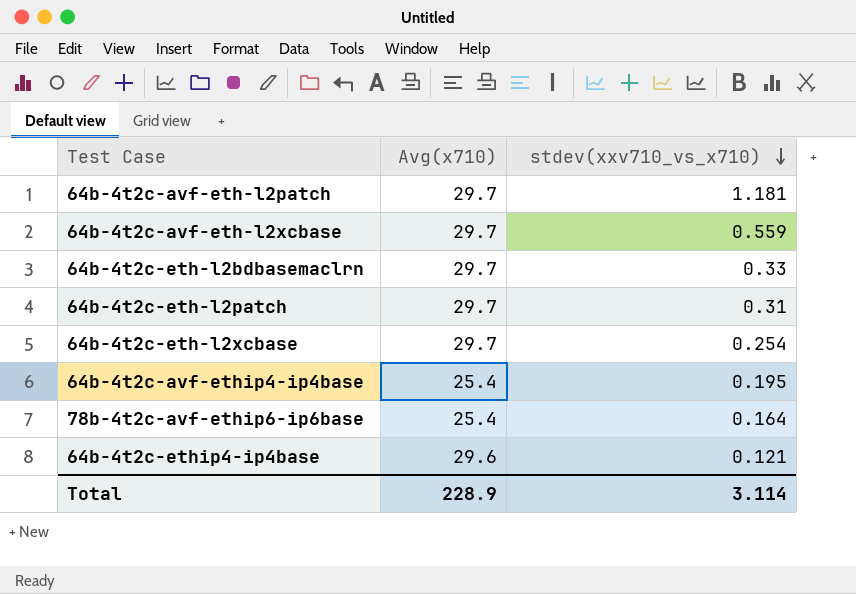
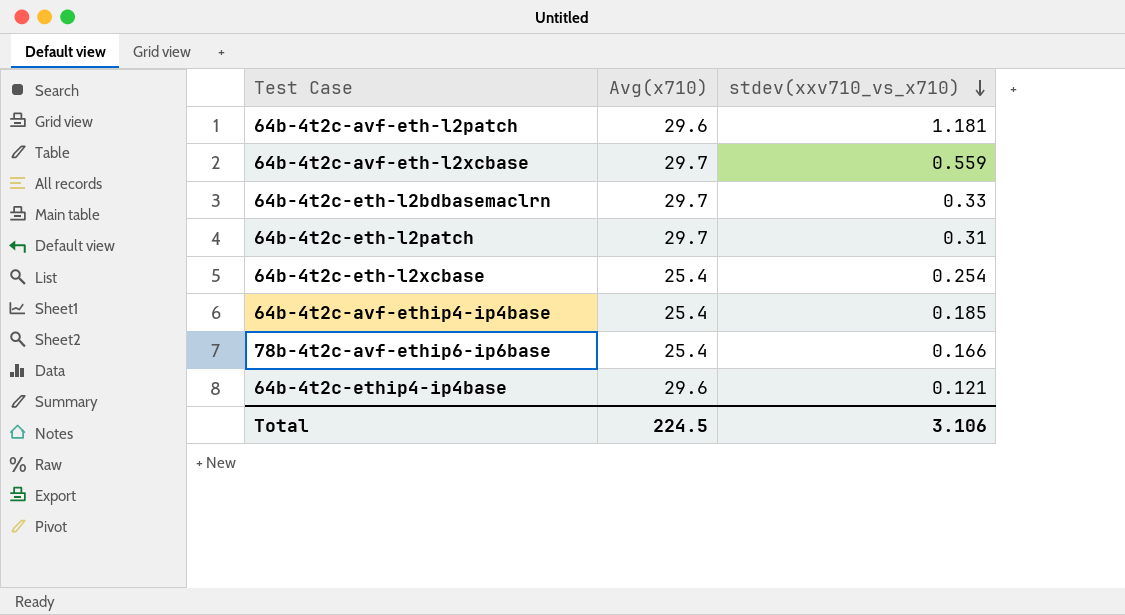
64b-4t2c-avf-eth-l2patch | Avg(x710): 29.7 -> 29.6
64b-4t2c-eth-l2xcbase | Avg(x710): 29.7 -> 25.4
64b-4t2c-avf-ethip4-ip4base | stdev(xxv710_vs_x710): 0.195 -> 0.185
78b-4t2c-avf-ethip6-ip6base | stdev(xxv710_vs_x710): 0.164 -> 0.166
Total | Avg(x710): 228.9 -> 224.5
Total | stdev(xxv710_vs_x710): 3.114 -> 3.106

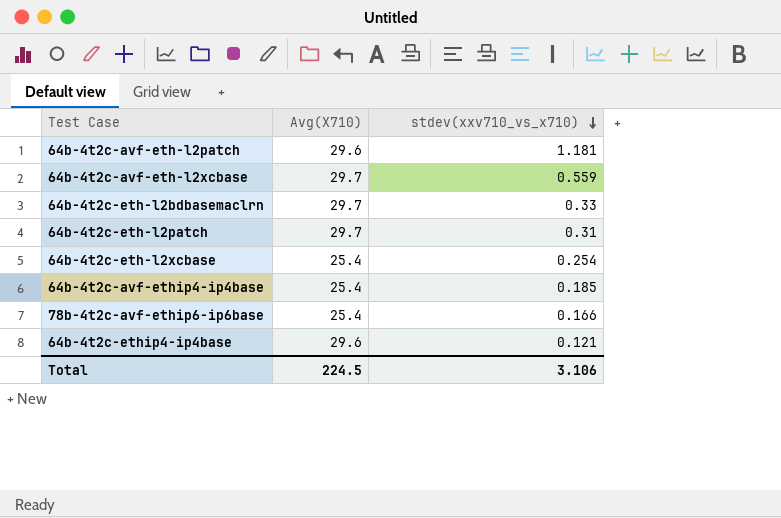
column name: Avg(x710) -> Avg(X710)

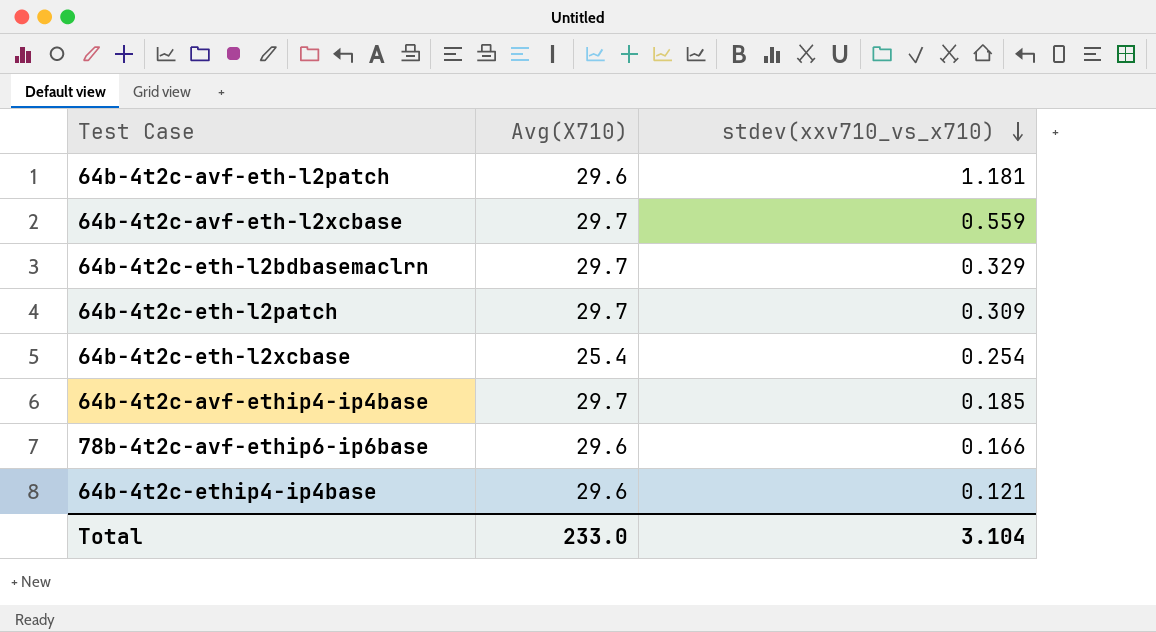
64b-4t2c-eth-l2bdbasemaclrn | stdev(xxv710_vs_x710): 0.33 -> 0.329
64b-4t2c-eth-l2patch | stdev(xxv710_vs_x710): 0.31 -> 0.309
64b-4t2c-avf-ethip4-ip4base | Avg(X710): 25.4 -> 29.7
78b-4t2c-avf-ethip6-ip6base | Avg(X710): 25.4 -> 29.6
Total | Avg(X710): 224.5 -> 233.0
Total | stdev(xxv710_vs_x710): 3.106 -> 3.104

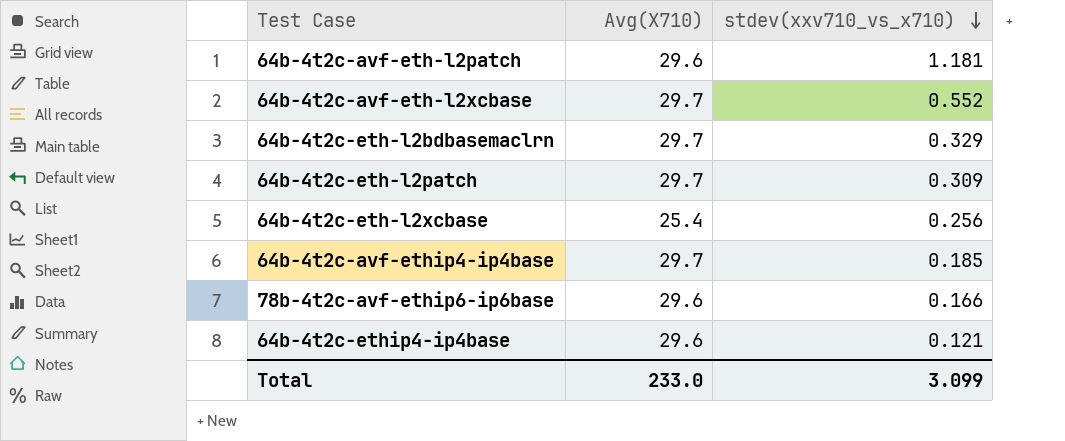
64b-4t2c-avf-eth-l2xcbase | stdev(xxv710_vs_x710): 0.559 -> 0.552
64b-4t2c-eth-l2xcbase | stdev(xxv710_vs_x710): 0.254 -> 0.256
Total | stdev(xxv710_vs_x710): 3.104 -> 3.099

